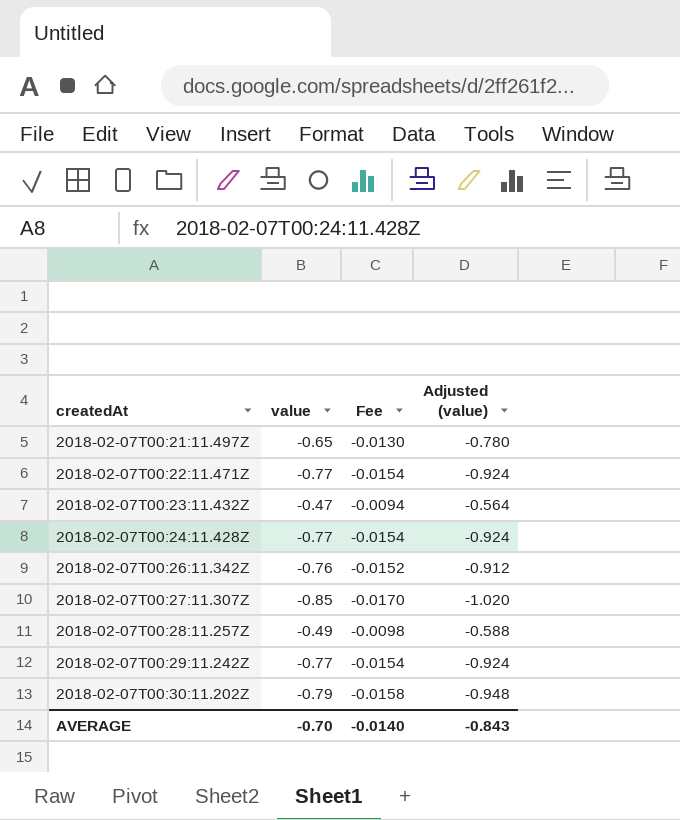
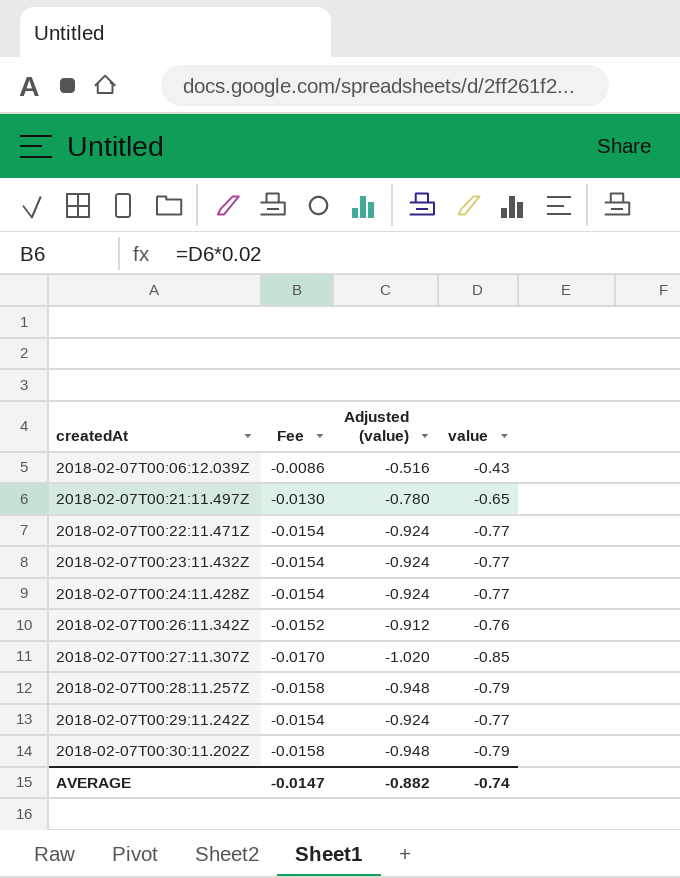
column value | position: 2 -> 4
row 2018-02-07T00:06:12.039Z: none -> -0.0086 | -0.516 | -0.43
2018-02-07T00:23:11.432Z | Fee: -0.0094 -> -0.0154
2018-02-07T00:23:11.432Z | Adjusted (value): -0.564 -> -0.924
2018-02-07T00:23:11.432Z | value: -0.47 -> -0.77
2018-02-07T00:28:11.257Z | Fee: -0.0098 -> -0.0158
2018-02-07T00:28:11.257Z | Adjusted (value): -0.588 -> -0.948
2018-02-07T00:28:11.257Z | value: -0.49 -> -0.79
AVERAGE | Fee: -0.0140 -> -0.0147
AVERAGE | Adjusted (value): -0.843 -> -0.882
AVERAGE | value: -0.70 -> -0.74

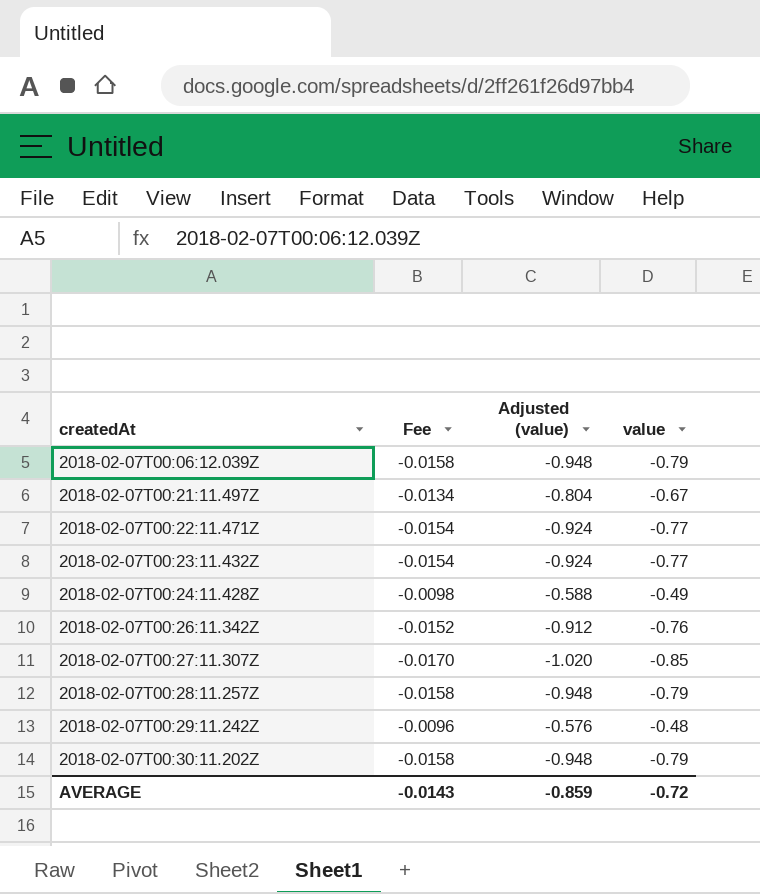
2018-02-07T00:06:12.039Z | Fee: -0.0086 -> -0.0158
2018-02-07T00:06:12.039Z | Adjusted (value): -0.516 -> -0.948
2018-02-07T00:06:12.039Z | value: -0.43 -> -0.79
2018-02-07T00:21:11.497Z | Fee: -0.0130 -> -0.0134
2018-02-07T00:21:11.497Z | Adjusted (value): -0.780 -> -0.804
2018-02-07T00:21:11.497Z | value: -0.65 -> -0.67
2018-02-07T00:24:11.428Z | Fee: -0.0154 -> -0.0098
2018-02-07T00:24:11.428Z | Adjusted (value): -0.924 -> -0.588
2018-02-07T00:24:11.428Z | value: -0.77 -> -0.49
2018-02-07T00:29:11.242Z | Fee: -0.0154 -> -0.0096
2018-02-07T00:29:11.242Z | Adjusted (value): -0.924 -> -0.576
2018-02-07T00:29:11.242Z | value: -0.77 -> -0.48
AVERAGE | Fee: -0.0147 -> -0.0143
AVERAGE | Adjusted (value): -0.882 -> -0.859
AVERAGE | value: -0.74 -> -0.72

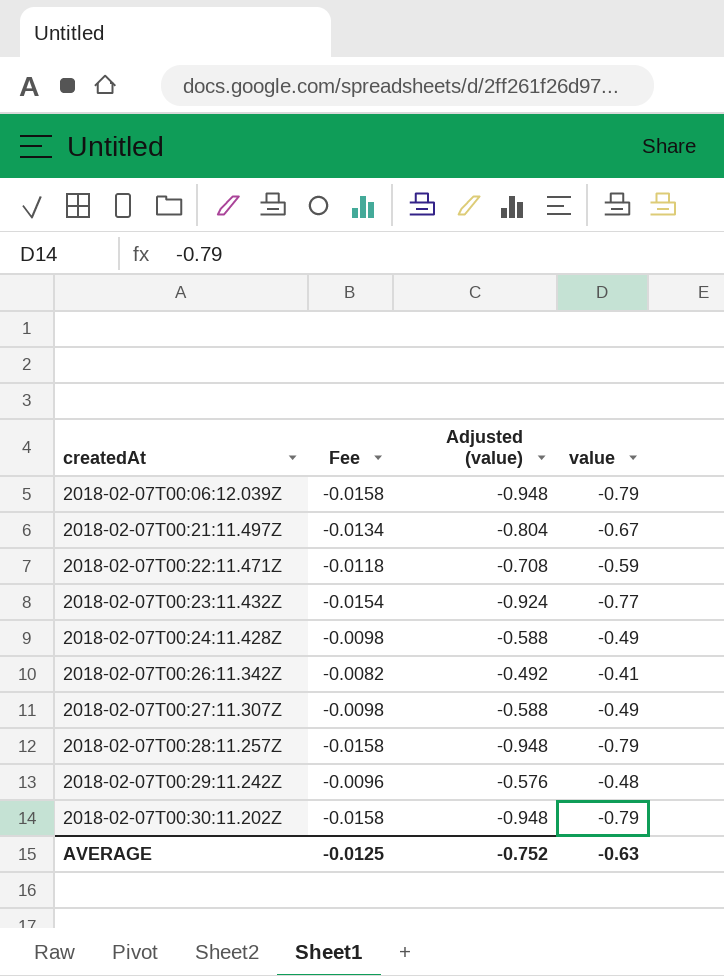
2018-02-07T00:22:11.471Z | Fee: -0.0154 -> -0.0118
2018-02-07T00:22:11.471Z | Adjusted (value): -0.924 -> -0.708
2018-02-07T00:22:11.471Z | value: -0.77 -> -0.59
2018-02-07T00:26:11.342Z | Fee: -0.0152 -> -0.0082
2018-02-07T00:26:11.342Z | Adjusted (value): -0.912 -> -0.492
2018-02-07T00:26:11.342Z | value: -0.76 -> -0.41
2018-02-07T00:27:11.307Z | Fee: -0.0170 -> -0.0098
2018-02-07T00:27:11.307Z | Adjusted (value): -1.020 -> -0.588
2018-02-07T00:27:11.307Z | value: -0.85 -> -0.49
AVERAGE | Fee: -0.0143 -> -0.0125
AVERAGE | Adjusted (value): -0.859 -> -0.752
AVERAGE | value: -0.72 -> -0.63

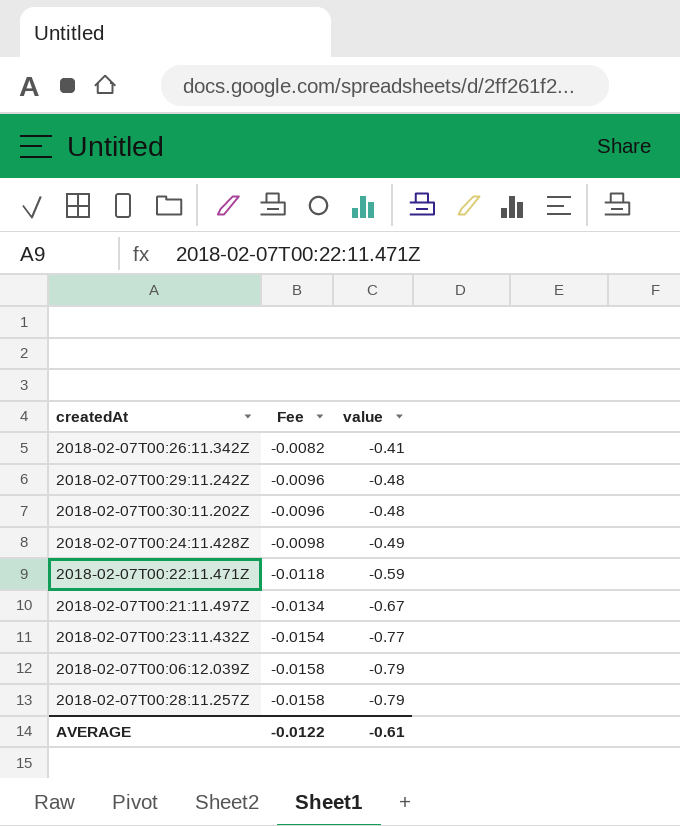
row order: createdAt ascending -> Fee descending
column Adjusted (value) | formula: [value] * 1.2 -> none
row 2018-02-07T00:27:11.307Z: -0.0098 | -0.588 | -0.49 -> none
2018-02-07T00:30:11.202Z | Fee: -0.0158 -> -0.0096
2018-02-07T00:30:11.202Z | value: -0.79 -> -0.48
AVERAGE | Fee: -0.0125 -> -0.0122
AVERAGE | value: -0.63 -> -0.61

